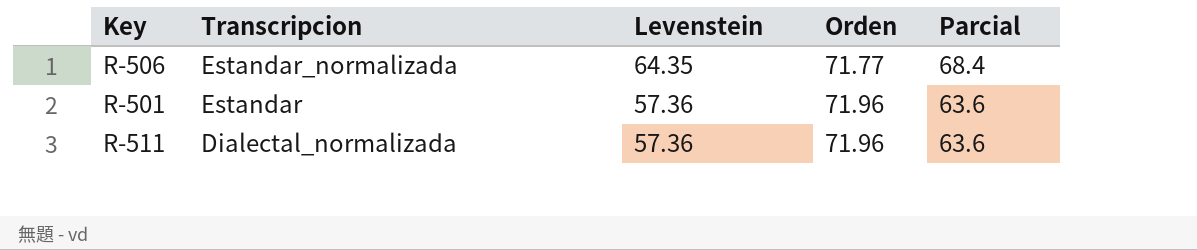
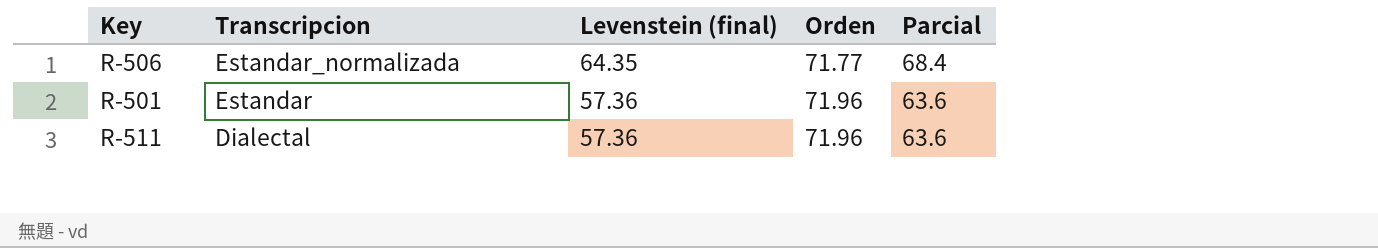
column name: Levenstein -> Levenstein (final)
R-511 | Transcripcion: Dialectal_normalizada -> Dialectal

